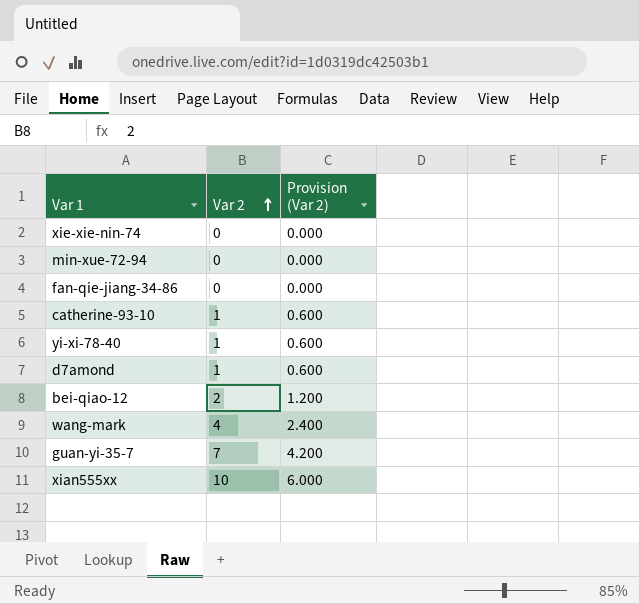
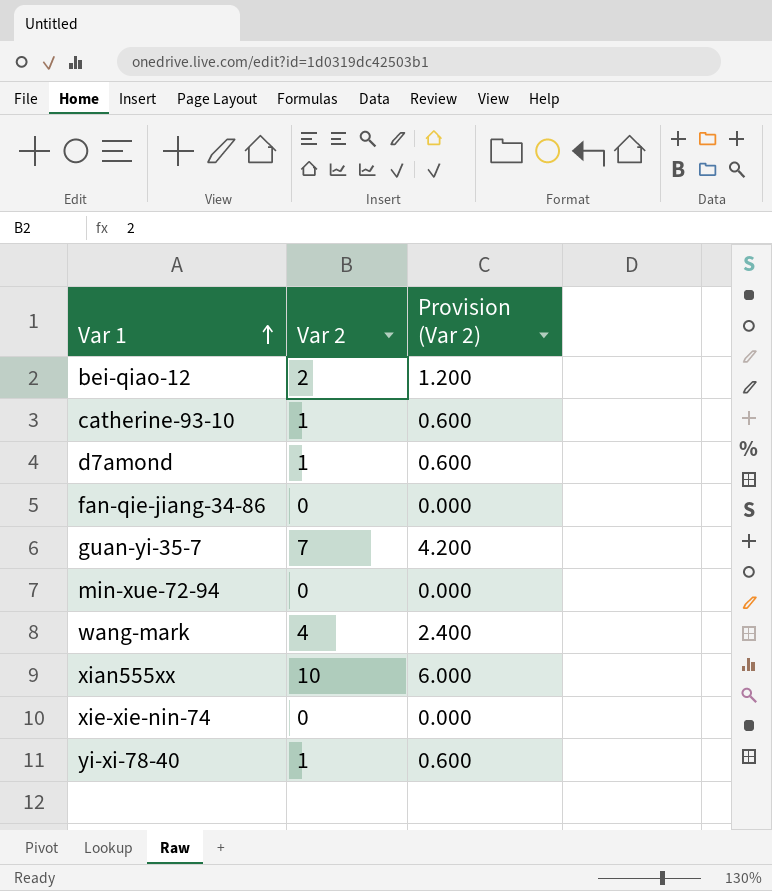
row order: Var 2 ascending -> Var 1 ascending

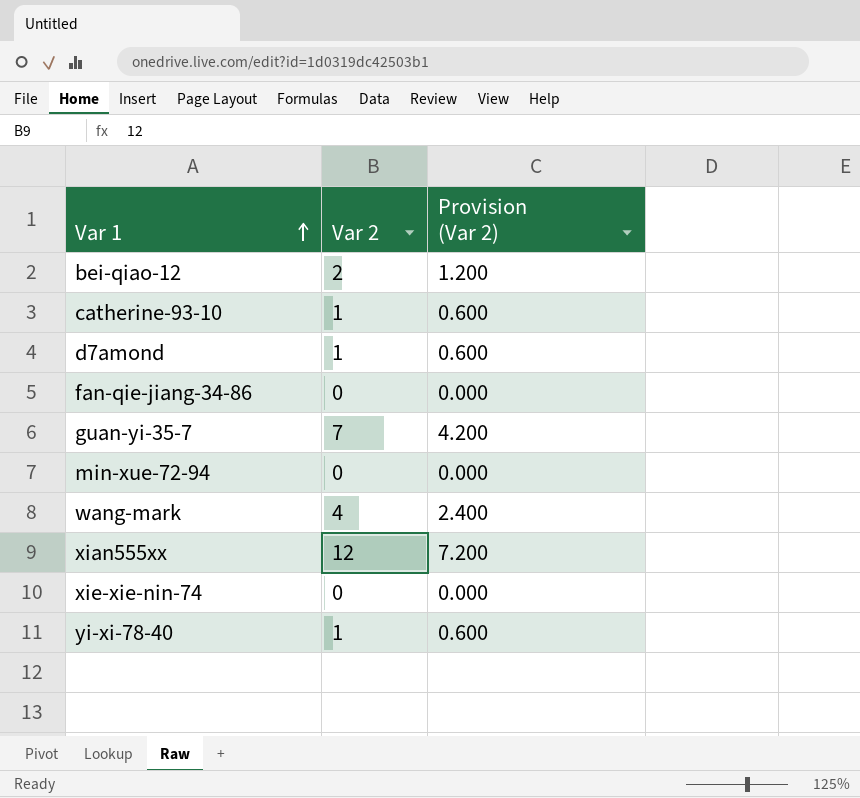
xian555xx | Var 2: 10 -> 12
xian555xx | Provision (Var 2): 6.000 -> 7.200

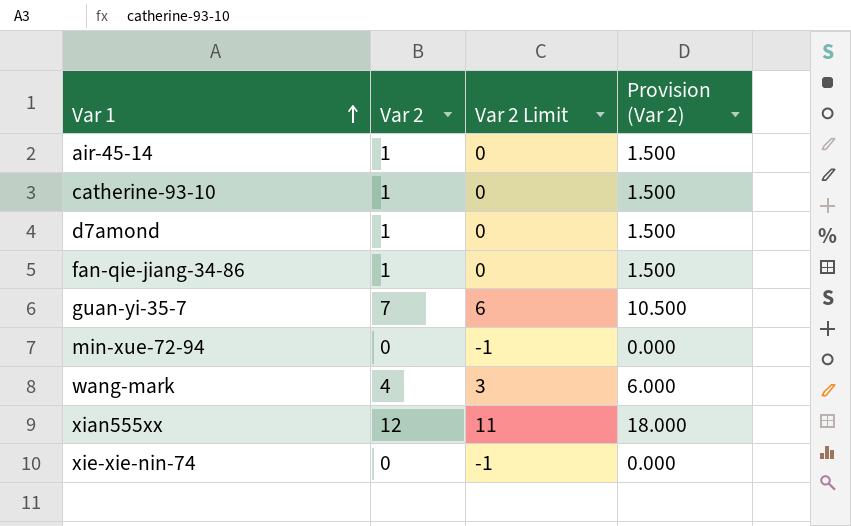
column Var 2 Limit | formula: none -> [Var 2] - 1
column Provision (Var 2) | formula: [Var 2] * 0.6 -> [Var 2] * 1.5
row bei-qiao-12: 2 | 1.200 -> none
row yi-xi-78-40: 1 | 0.600 -> none
row air-45-14: none -> 1 | 0 | 1.500
fan-qie-jiang-34-86 | Var 2: 0 -> 1

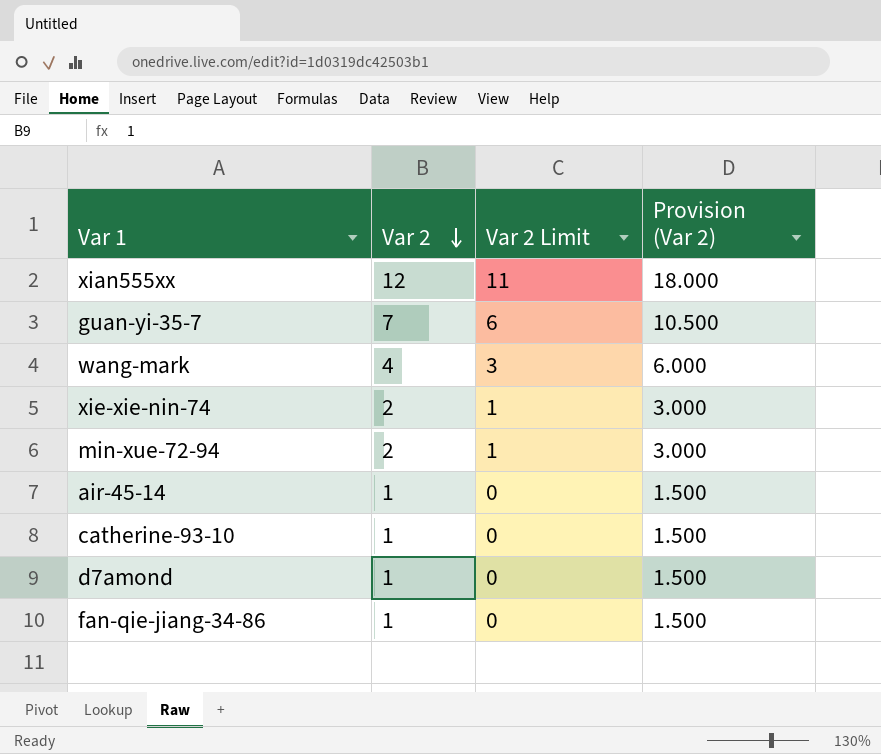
row order: Var 1 ascending -> Var 2 descending
xie-xie-nin-74 | Var 2: 0 -> 2
xie-xie-nin-74 | Var 2 Limit: -1 -> 1
xie-xie-nin-74 | Provision (Var 2): 0.000 -> 3.000
min-xue-72-94 | Var 2: 0 -> 2
min-xue-72-94 | Var 2 Limit: -1 -> 1
min-xue-72-94 | Provision (Var 2): 0.000 -> 3.000

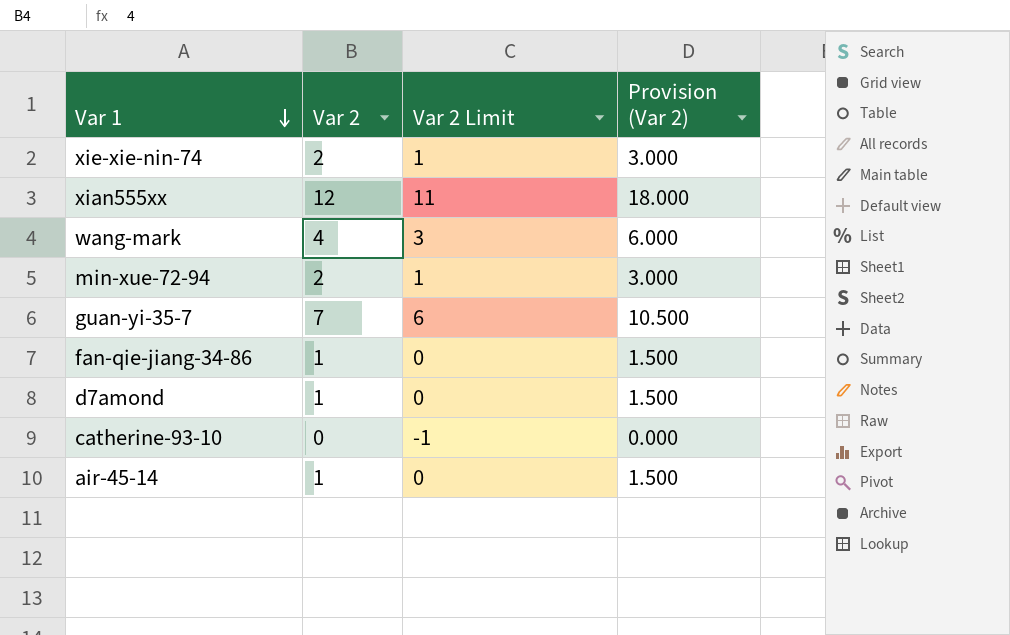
row order: Var 2 descending -> Var 1 descending
catherine-93-10 | Var 2: 1 -> 0
catherine-93-10 | Var 2 Limit: 0 -> -1
catherine-93-10 | Provision (Var 2): 1.500 -> 0.000

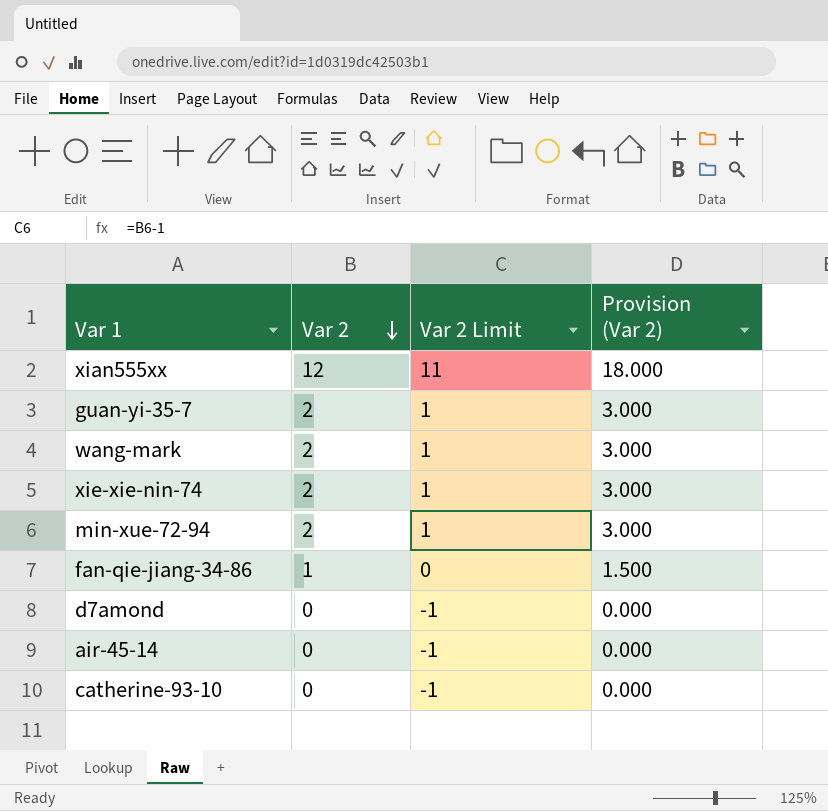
row order: Var 1 descending -> Var 2 descending
guan-yi-35-7 | Var 2: 7 -> 2
guan-yi-35-7 | Var 2 Limit: 6 -> 1
guan-yi-35-7 | Provision (Var 2): 10.500 -> 3.000
wang-mark | Var 2: 4 -> 2
wang-mark | Var 2 Limit: 3 -> 1
wang-mark | Provision (Var 2): 6.000 -> 3.000
d7amond | Var 2: 1 -> 0
d7amond | Var 2 Limit: 0 -> -1
d7amond | Provision (Var 2): 1.500 -> 0.000
air-45-14 | Var 2: 1 -> 0
air-45-14 | Var 2 Limit: 0 -> -1
air-45-14 | Provision (Var 2): 1.500 -> 0.000

